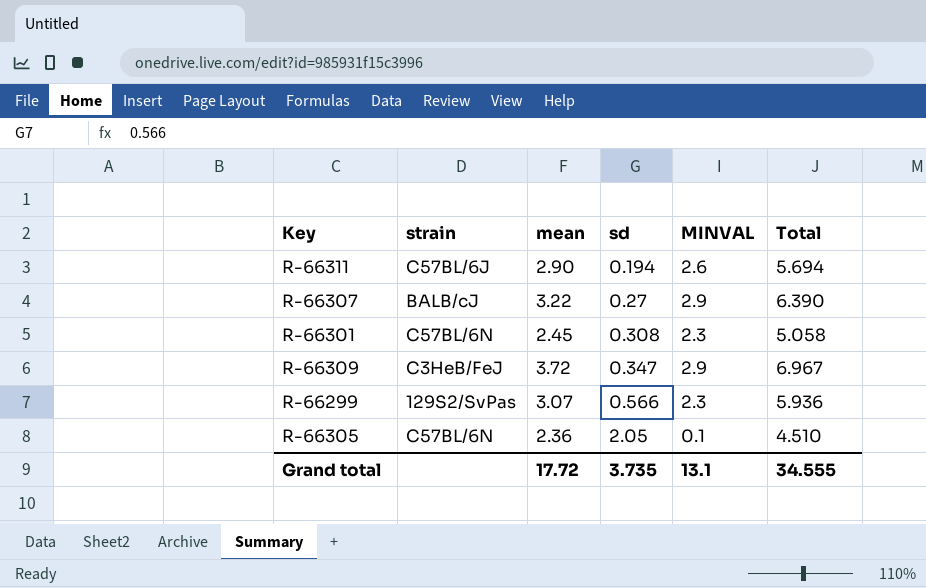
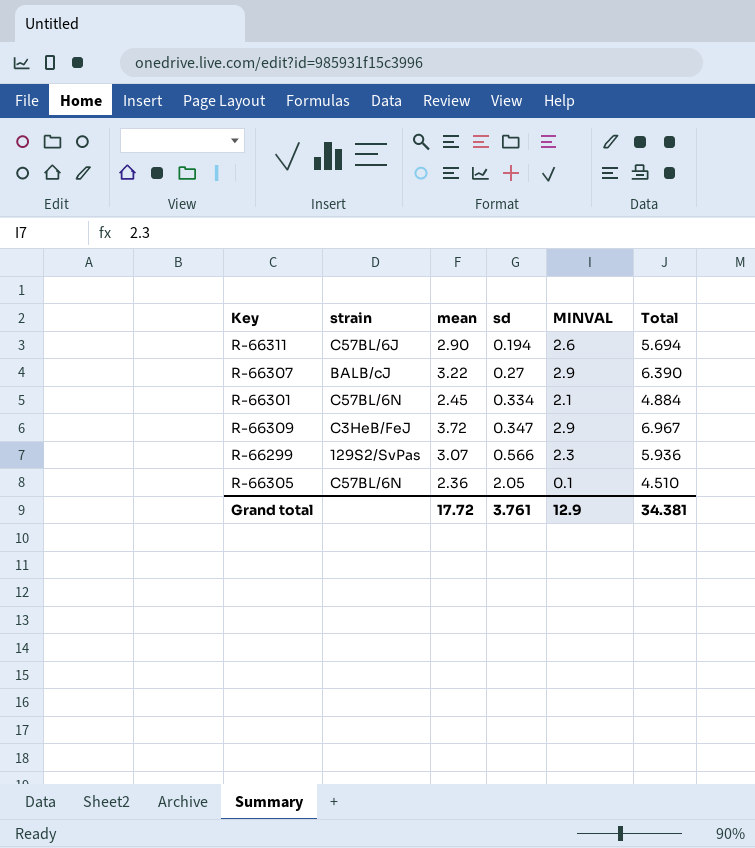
R-66301 | sd: 0.308 -> 0.334
R-66301 | MINVAL: 2.3 -> 2.1
R-66301 | Total: 5.058 -> 4.884
Grand total | sd: 3.735 -> 3.761
Grand total | MINVAL: 13.1 -> 12.9
Grand total | Total: 34.555 -> 34.381

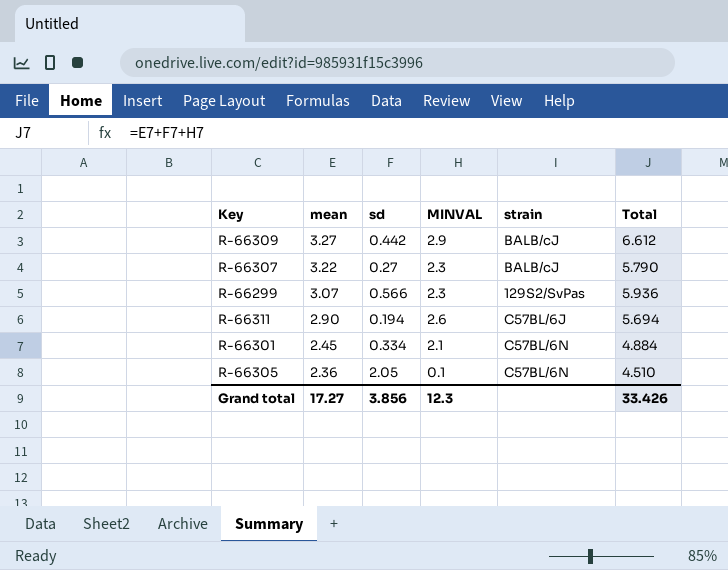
row order: sd ascending -> mean descending
column strain | position: 2 -> 5
R-66309 | mean: 3.72 -> 3.27
R-66309 | sd: 0.347 -> 0.442
R-66309 | strain: C3HeB/FeJ -> BALB/cJ
R-66309 | Total: 6.967 -> 6.612
R-66307 | MINVAL: 2.9 -> 2.3
R-66307 | Total: 6.390 -> 5.790
Grand total | mean: 17.72 -> 17.27
Grand total | sd: 3.761 -> 3.856
Grand total | MINVAL: 12.9 -> 12.3
Grand total | Total: 34.381 -> 33.426

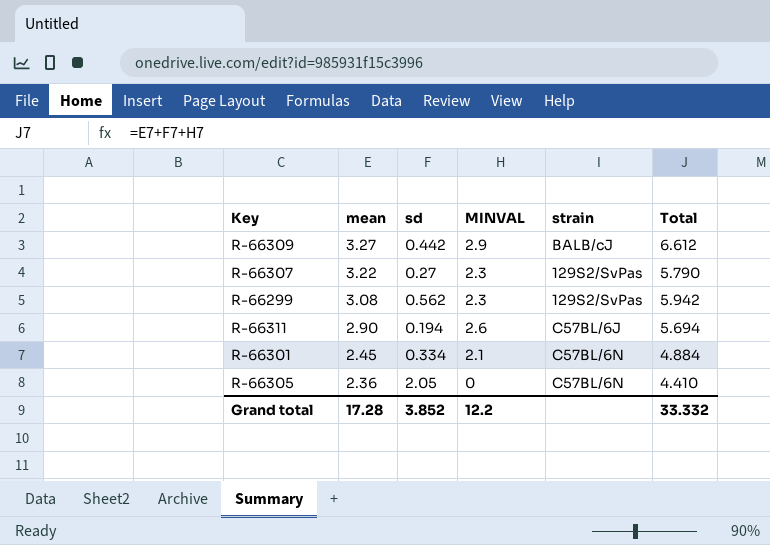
R-66307 | strain: BALB/cJ -> 129S2/SvPas
R-66299 | mean: 3.07 -> 3.08
R-66299 | sd: 0.566 -> 0.562
R-66299 | Total: 5.936 -> 5.942
R-66305 | MINVAL: 0.1 -> 0
R-66305 | Total: 4.510 -> 4.410
Grand total | mean: 17.27 -> 17.28
Grand total | sd: 3.856 -> 3.852
Grand total | MINVAL: 12.3 -> 12.2
Grand total | Total: 33.426 -> 33.332

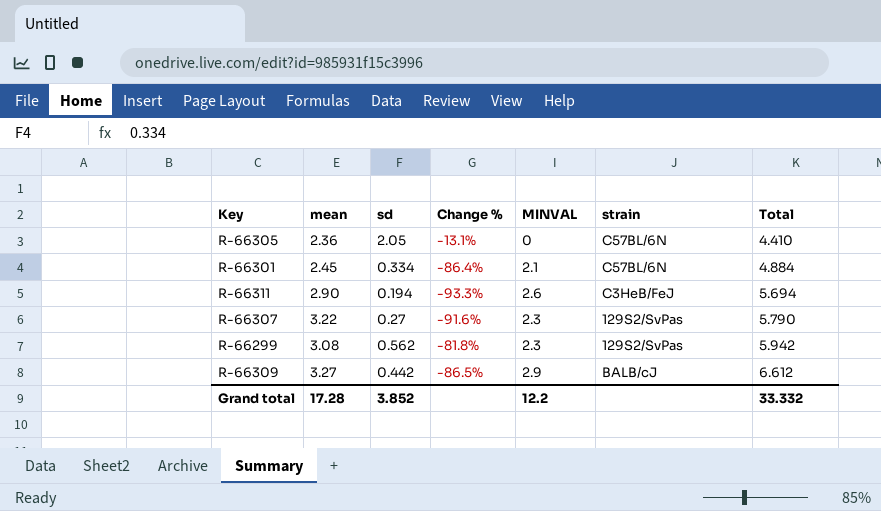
row order: mean descending -> Total ascending
column Change % | formula: none -> ([sd] - [mean]) / [mean]
R-66311 | strain: C57BL/6J -> C3HeB/FeJ

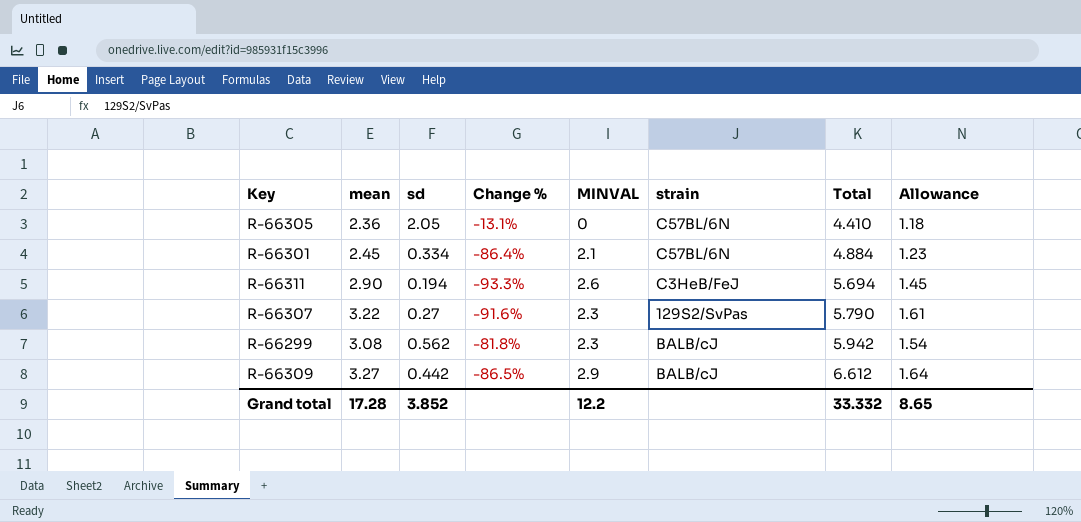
column Allowance | formula: none -> [mean] * 0.5
R-66299 | strain: 129S2/SvPas -> BALB/cJ

